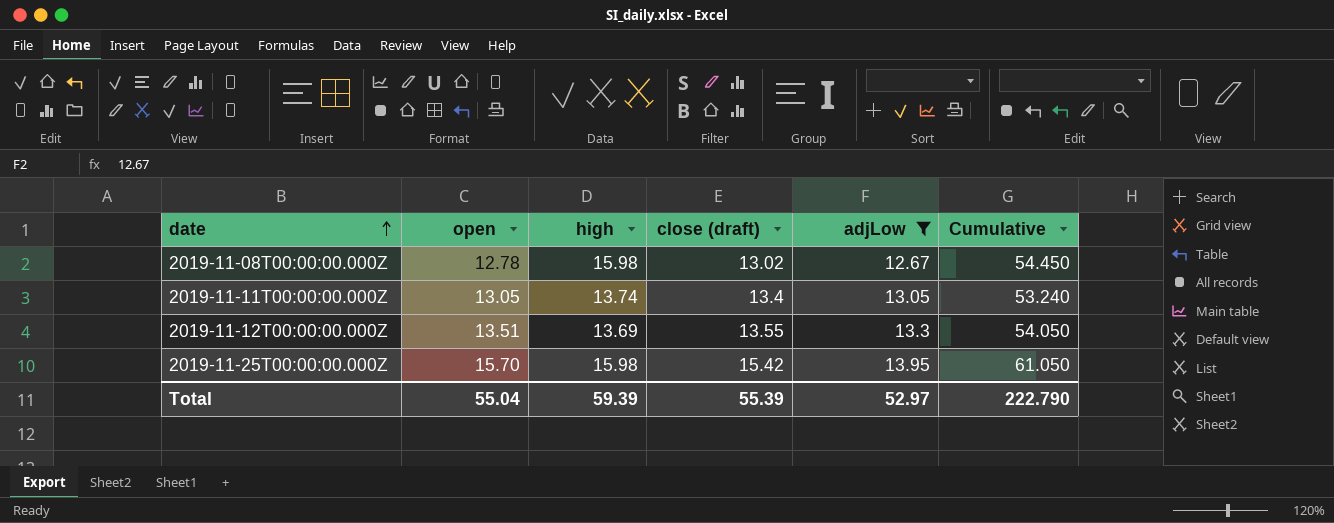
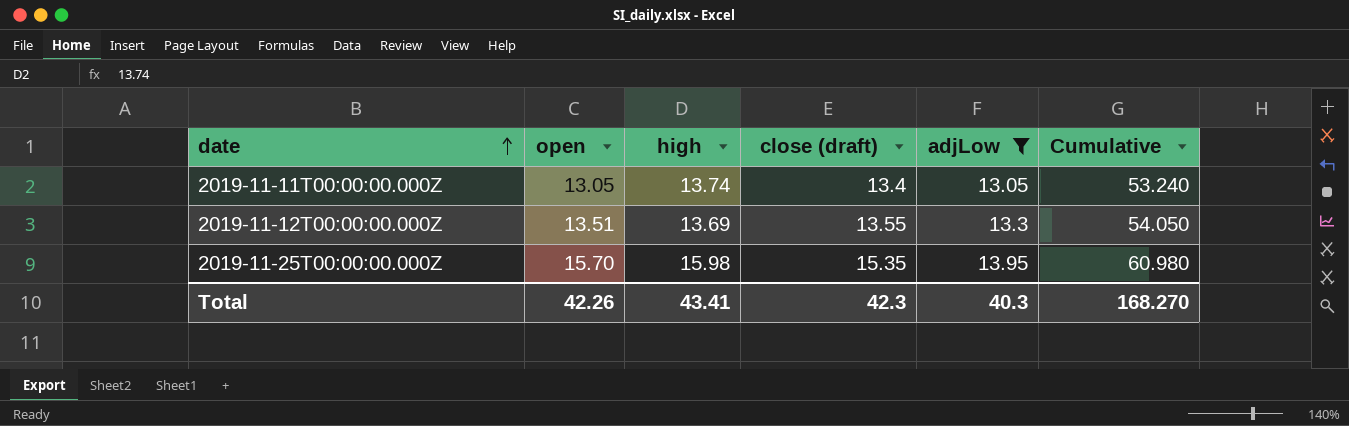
row 2019-11-08T00:00:00.000Z: 12.78 | 15.98 | 13.02 | 12.67 | 54.450 -> none
2019-11-25T00:00:00.000Z | close (draft): 15.42 -> 15.35
2019-11-25T00:00:00.000Z | Cumulative: 61.050 -> 60.980
Total | open: 55.04 -> 42.26
Total | high: 59.39 -> 43.41
Total | close (draft): 55.39 -> 42.3
Total | adjLow: 52.97 -> 40.3
Total | Cumulative: 222.790 -> 168.270

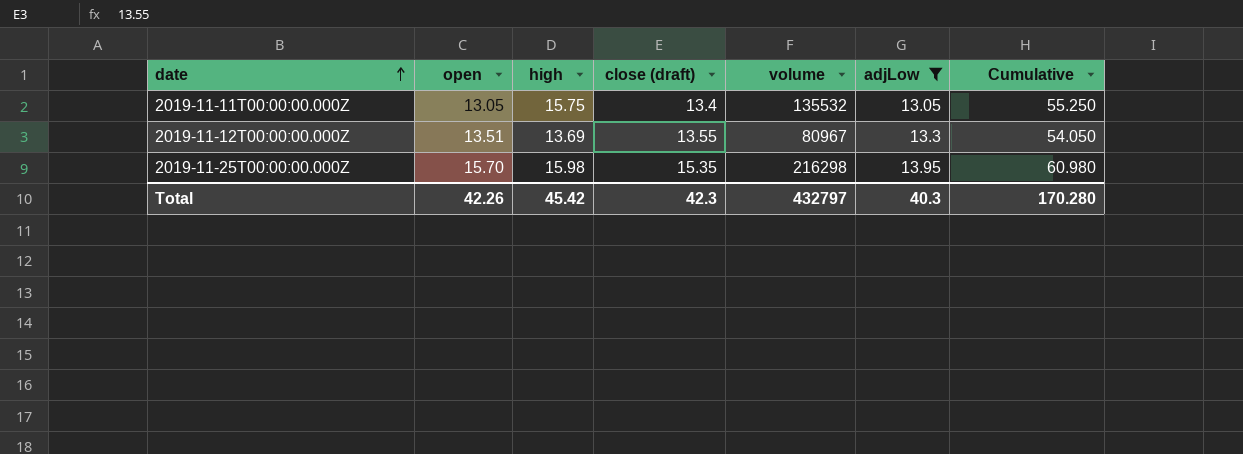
column volume | position: none -> 5
2019-11-11T00:00:00.000Z | high: 13.74 -> 15.75
2019-11-11T00:00:00.000Z | Cumulative: 53.240 -> 55.250
Total | high: 43.41 -> 45.42
Total | Cumulative: 168.270 -> 170.280

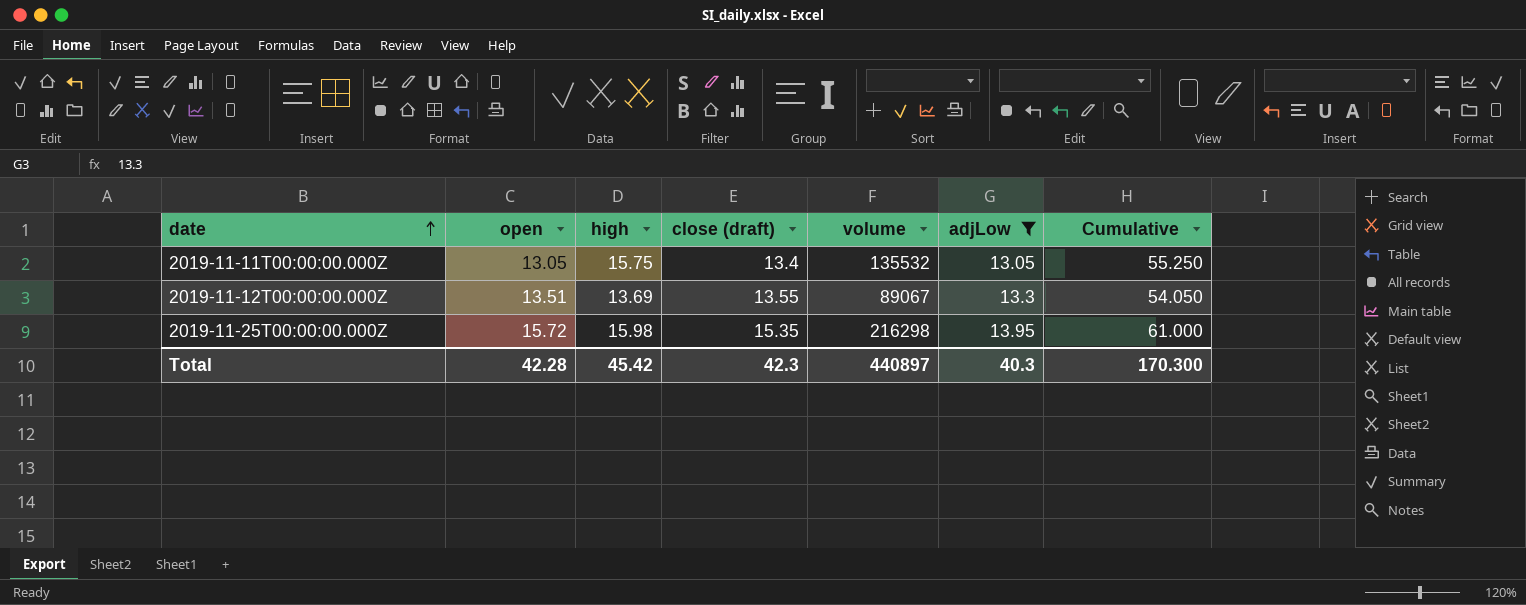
2019-11-12T00:00:00.000Z | volume: 80967 -> 89067
2019-11-25T00:00:00.000Z | open: 15.70 -> 15.72
2019-11-25T00:00:00.000Z | Cumulative: 60.980 -> 61.000
Total | open: 42.26 -> 42.28
Total | volume: 432797 -> 440897
Total | Cumulative: 170.280 -> 170.300

